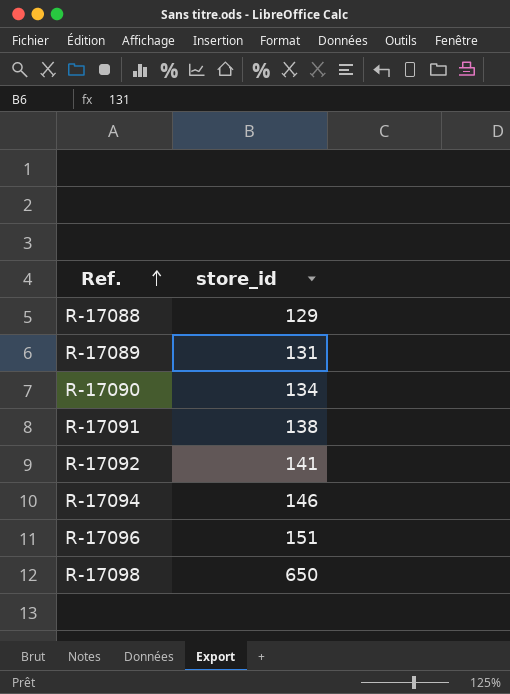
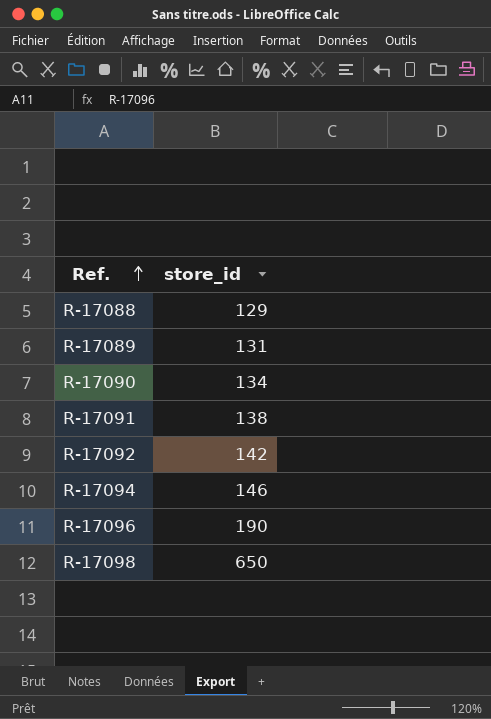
R-17092 | store_id: 141 -> 142
R-17096 | store_id: 151 -> 190

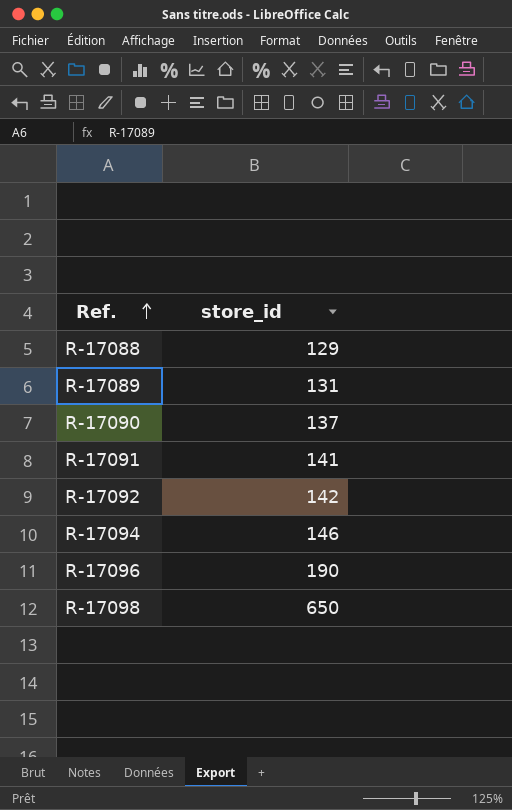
R-17090 | store_id: 134 -> 137
R-17091 | store_id: 138 -> 141

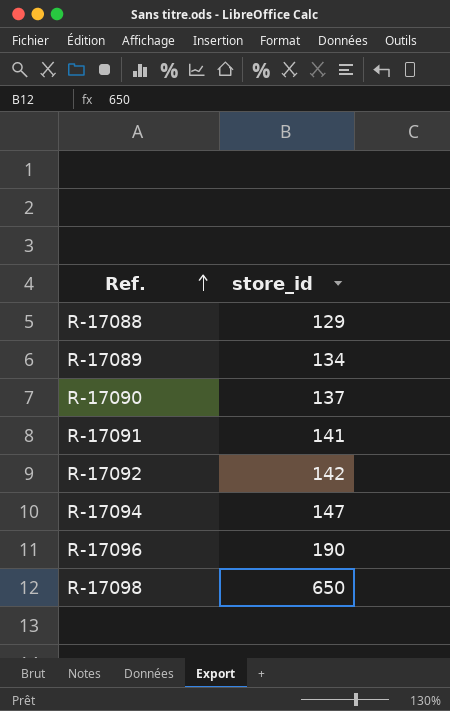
R-17089 | store_id: 131 -> 134
R-17094 | store_id: 146 -> 147

